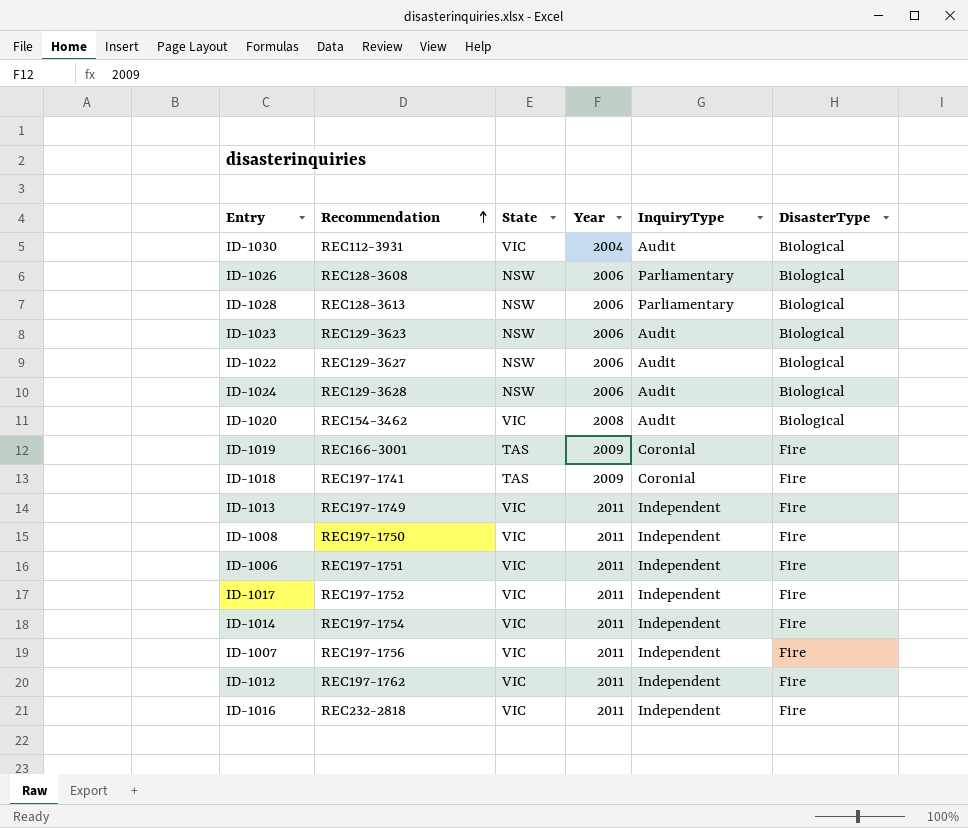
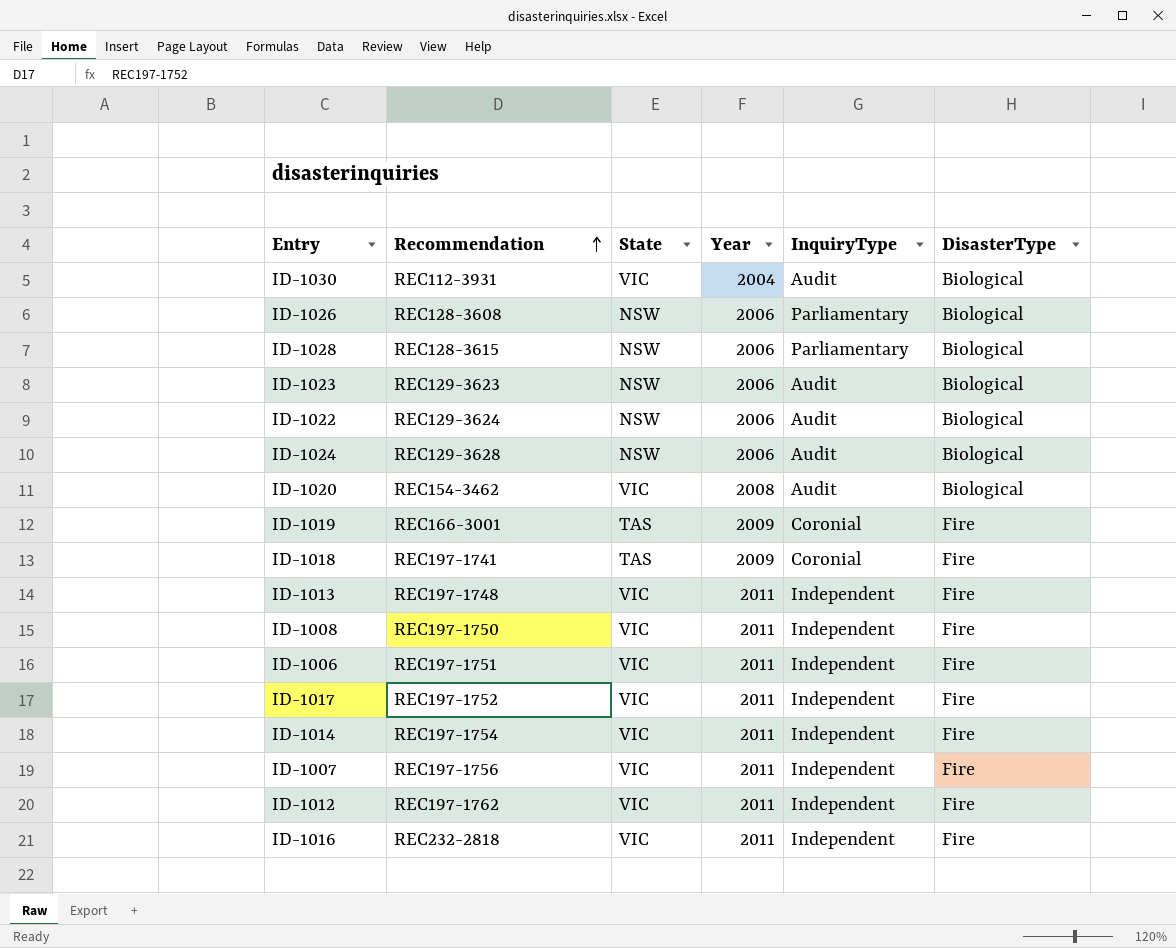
ID-1028 | Recommendation: REC128-3613 -> REC128-3615
ID-1022 | Recommendation: REC129-3627 -> REC129-3624
ID-1013 | Recommendation: REC197-1749 -> REC197-1748

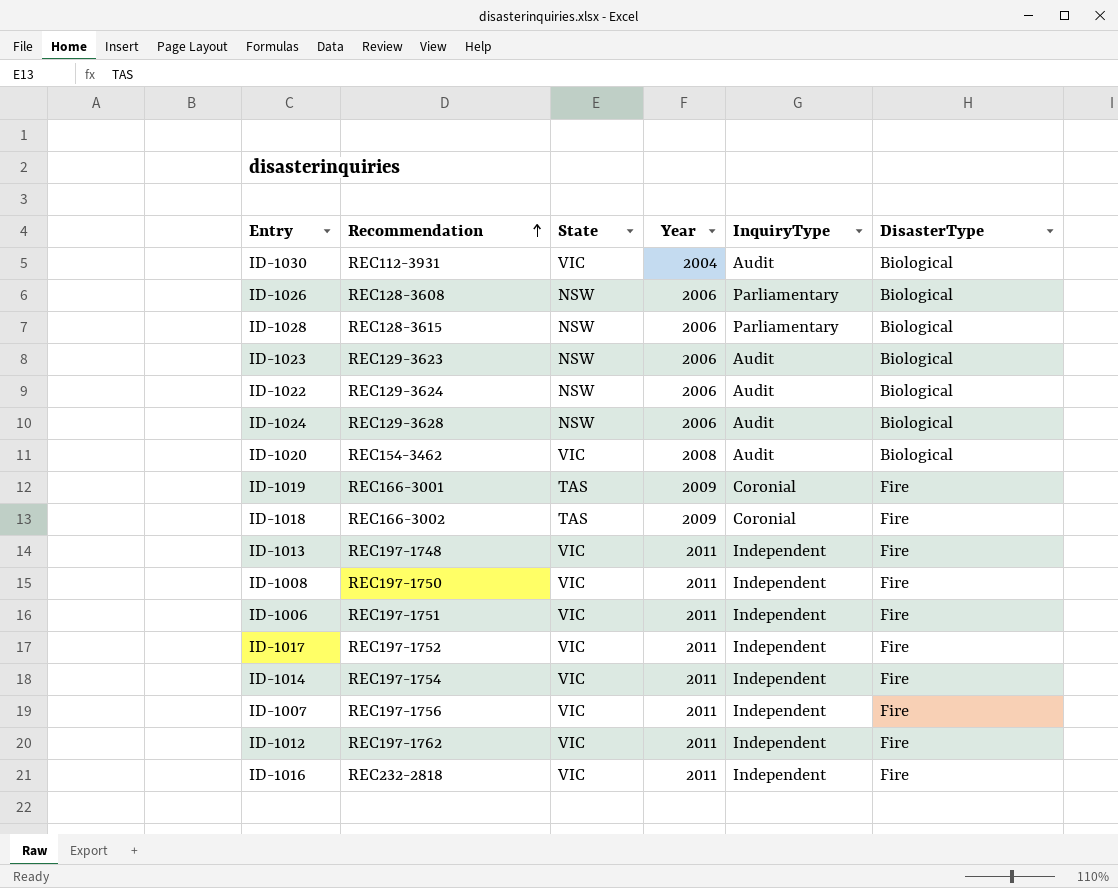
ID-1018 | Recommendation: REC197-1741 -> REC166-3002

